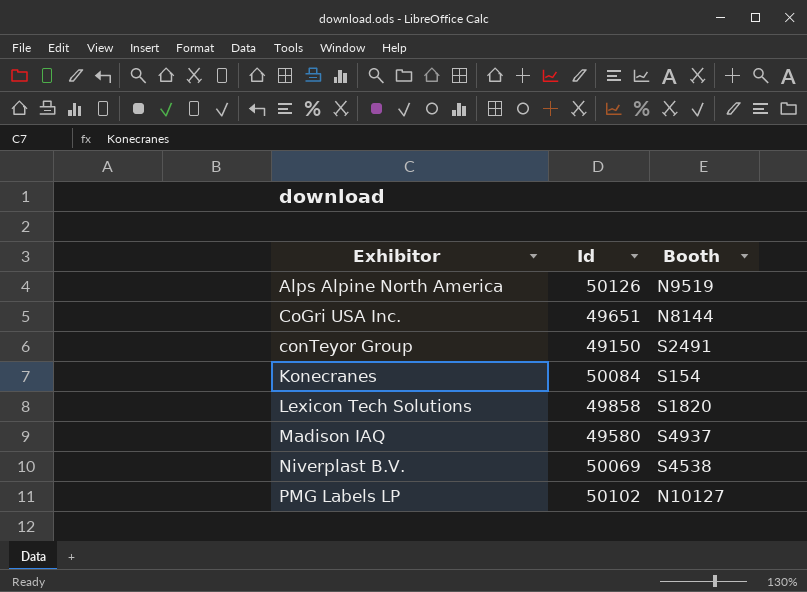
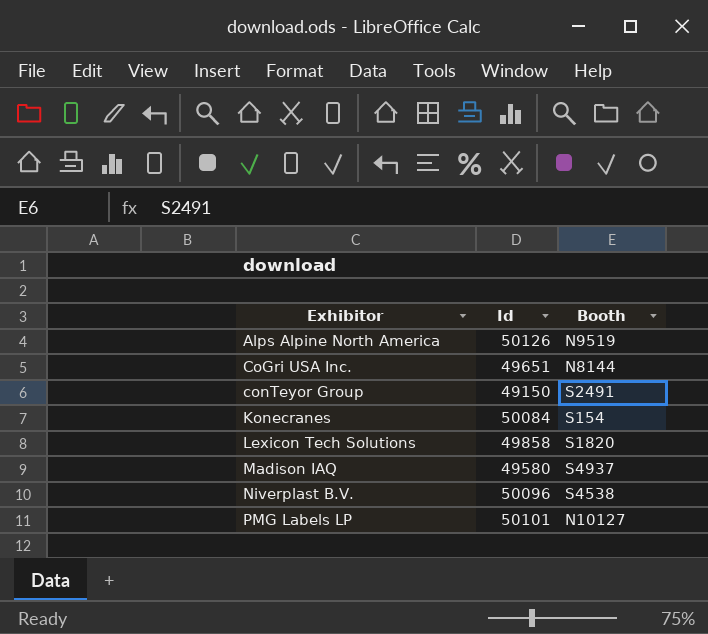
Niverplast B.V. | Id: 50069 -> 50096
PMG Labels LP | Id: 50102 -> 50101

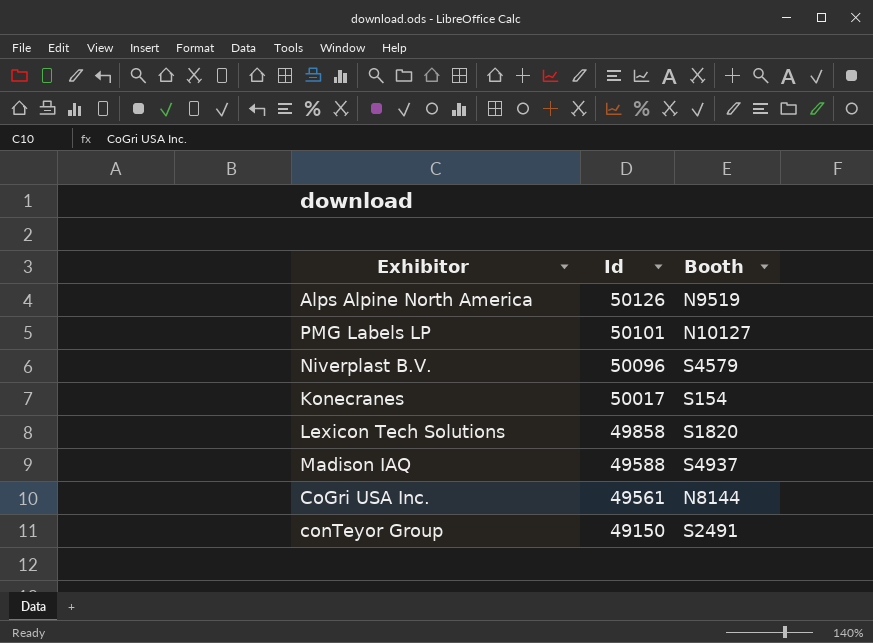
row order: Exhibitor ascending -> Id descending
Niverplast B.V. | Booth: S4538 -> S4579
Konecranes | Id: 50084 -> 50017
Madison IAQ | Id: 49580 -> 49588
CoGri USA Inc. | Id: 49651 -> 49561

